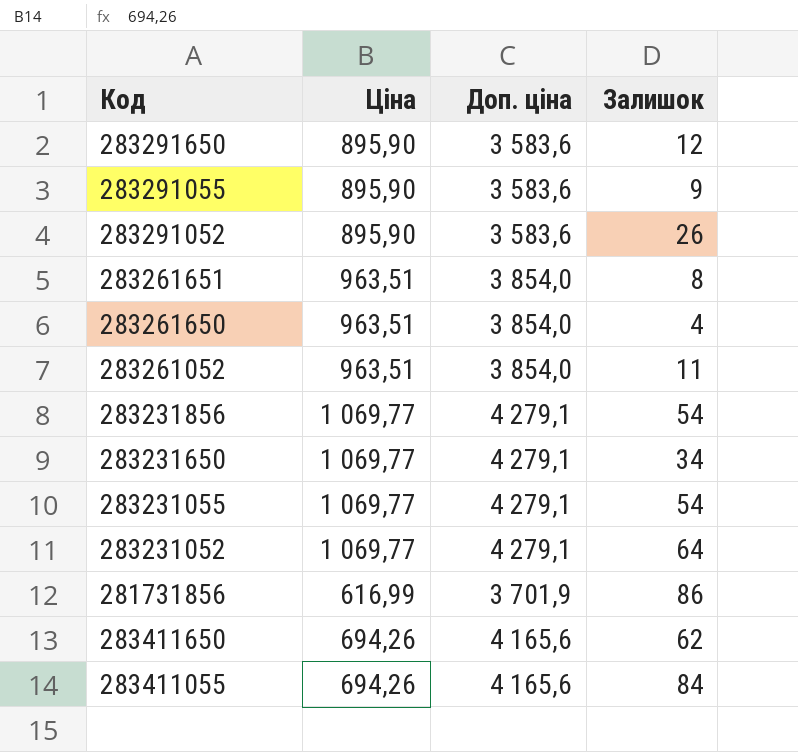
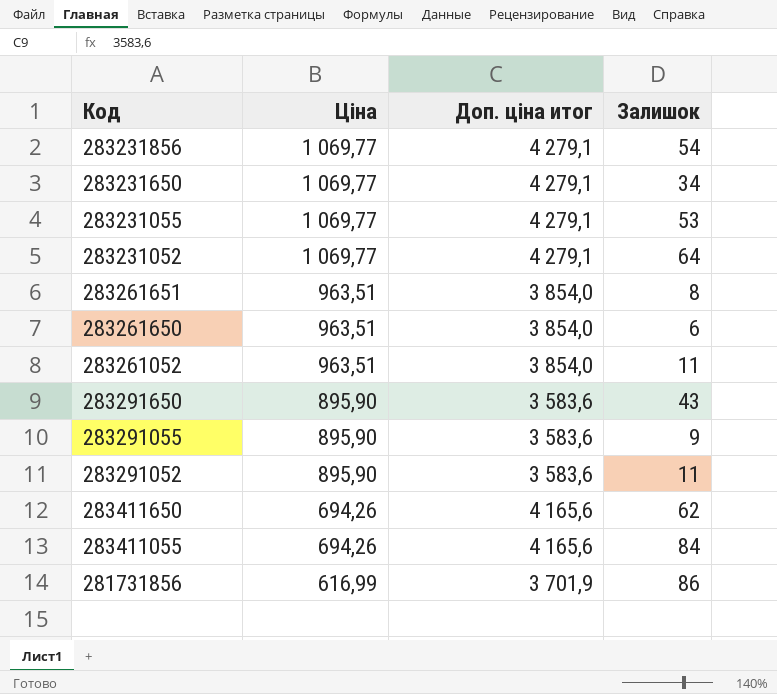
row order: none -> Ціна descending
column name: Доп. ціна -> Доп. ціна итог
283231055 | Залишок: 54 -> 53
283261650 | Залишок: 4 -> 6
283291650 | Залишок: 12 -> 43
283291052 | Залишок: 26 -> 11

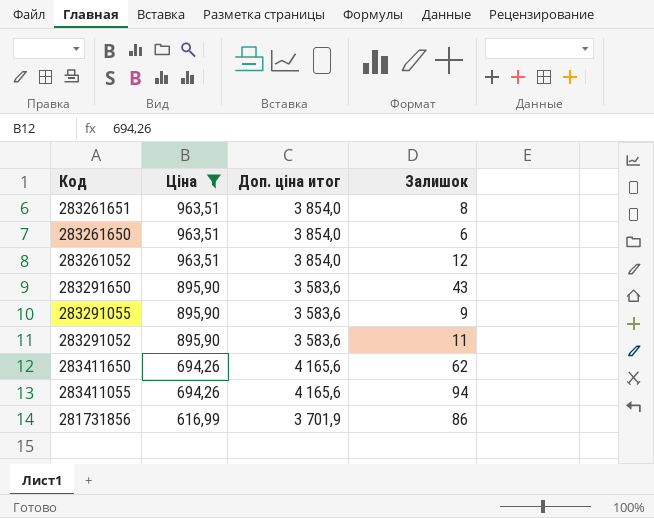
filter: none -> Ціна != 1 069,77
283261052 | Залишок: 11 -> 12
283411055 | Залишок: 84 -> 94

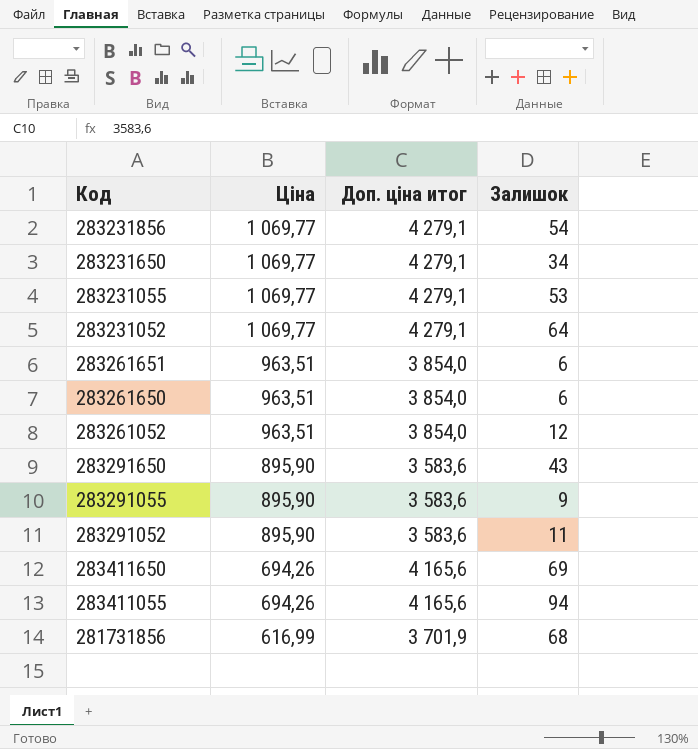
filter: Ціна != 1 069,77 -> none
283261651 | Залишок: 8 -> 6
283411650 | Залишок: 62 -> 69
281731856 | Залишок: 86 -> 68

